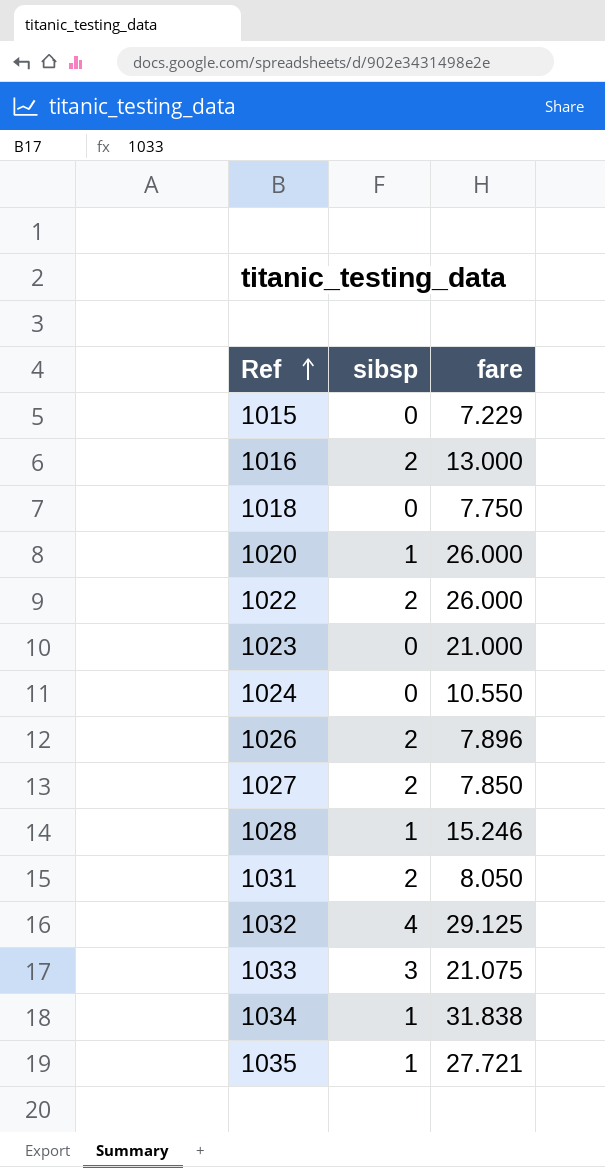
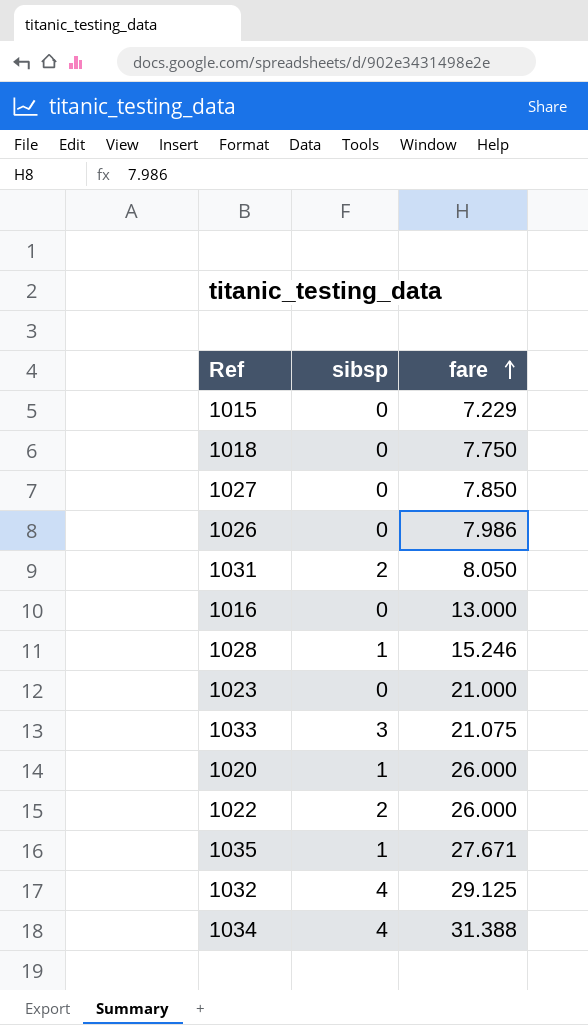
row order: Ref ascending -> fare ascending
row 1024: 0 | 10.550 -> none
1027 | sibsp: 2 -> 0
1026 | sibsp: 2 -> 0
1026 | fare: 7.896 -> 7.986
1016 | sibsp: 2 -> 0
1035 | fare: 27.721 -> 27.671
1034 | sibsp: 1 -> 4
1034 | fare: 31.838 -> 31.388

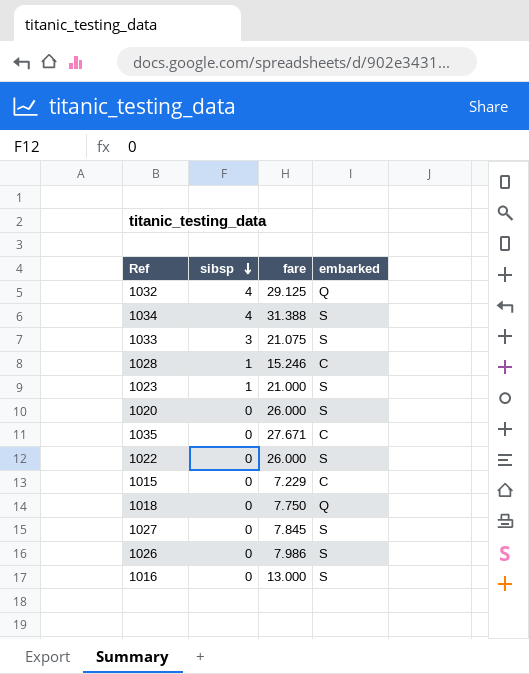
row order: fare ascending -> sibsp descending
column embarked | position: none -> 4
row 1031: 2 | 8.050 -> none
1023 | sibsp: 0 -> 1
1020 | sibsp: 1 -> 0
1035 | sibsp: 1 -> 0
1022 | sibsp: 2 -> 0
1027 | fare: 7.850 -> 7.845

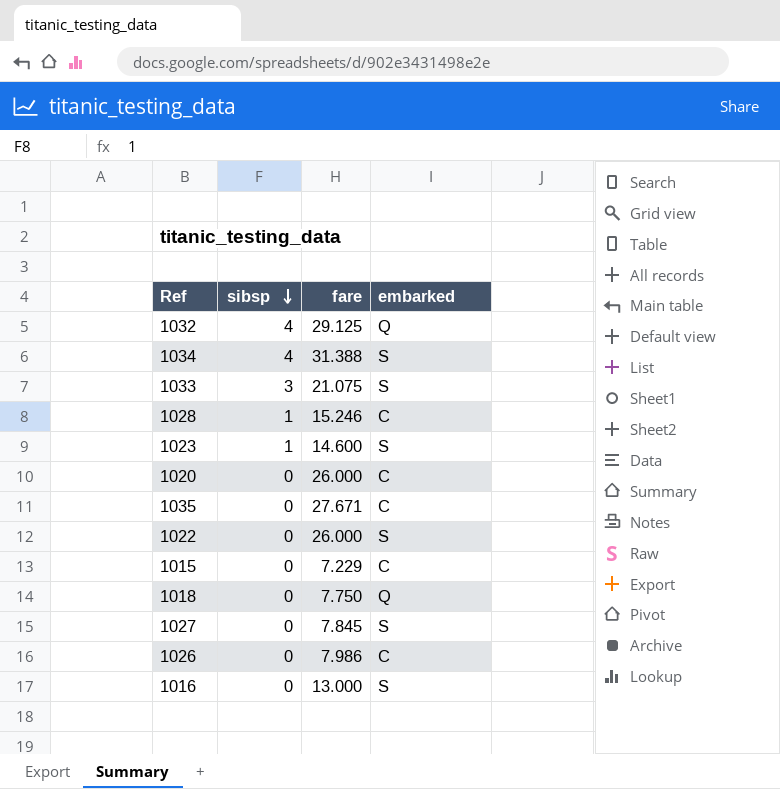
1023 | fare: 21.000 -> 14.600
1020 | embarked: S -> C
1026 | embarked: S -> C

